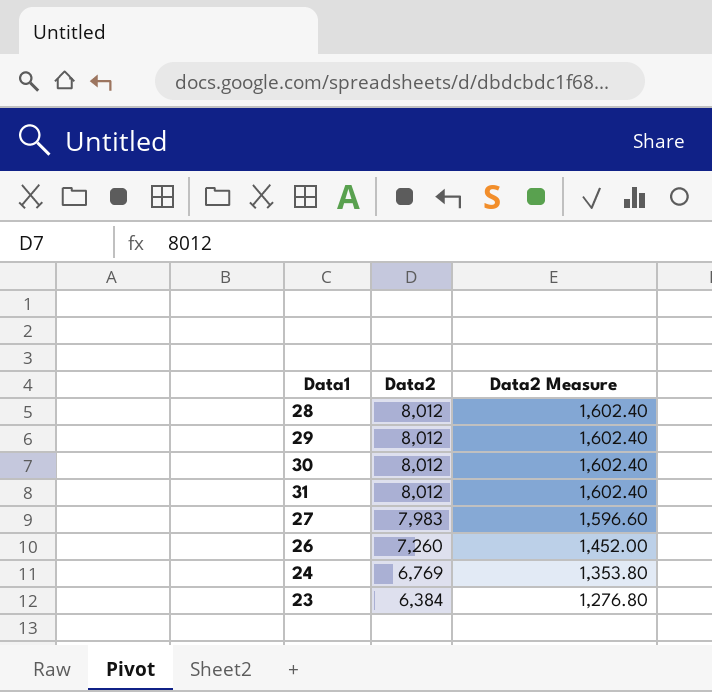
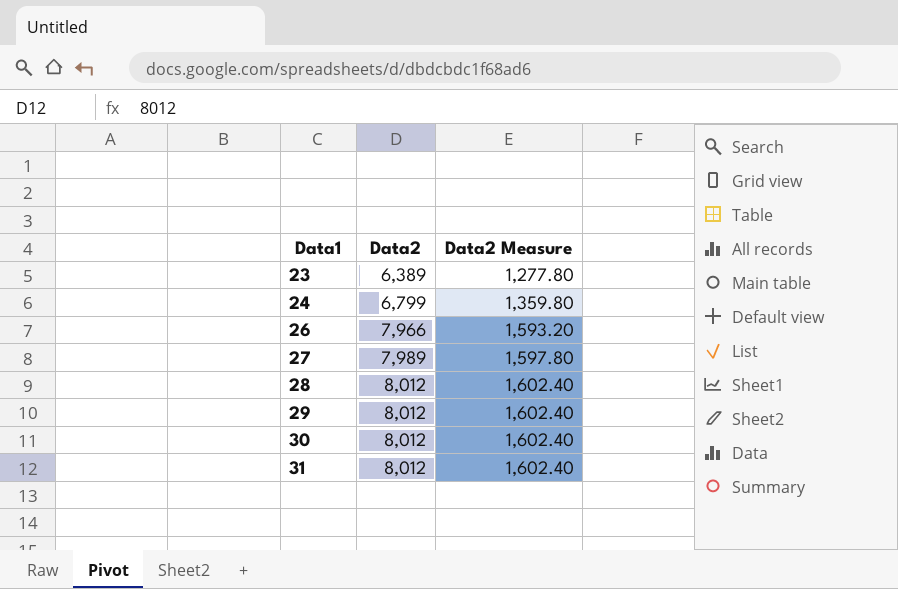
row order: Data2 descending -> Data1 ascending
23 | Data2: 6,384 -> 6,389
23 | Data2 Measure: 1,276.80 -> 1,277.80
24 | Data2: 6,769 -> 6,799
24 | Data2 Measure: 1,353.80 -> 1,359.80
26 | Data2: 7,260 -> 7,966
26 | Data2 Measure: 1,452.00 -> 1,593.20
27 | Data2: 7,983 -> 7,989
27 | Data2 Measure: 1,596.60 -> 1,597.80

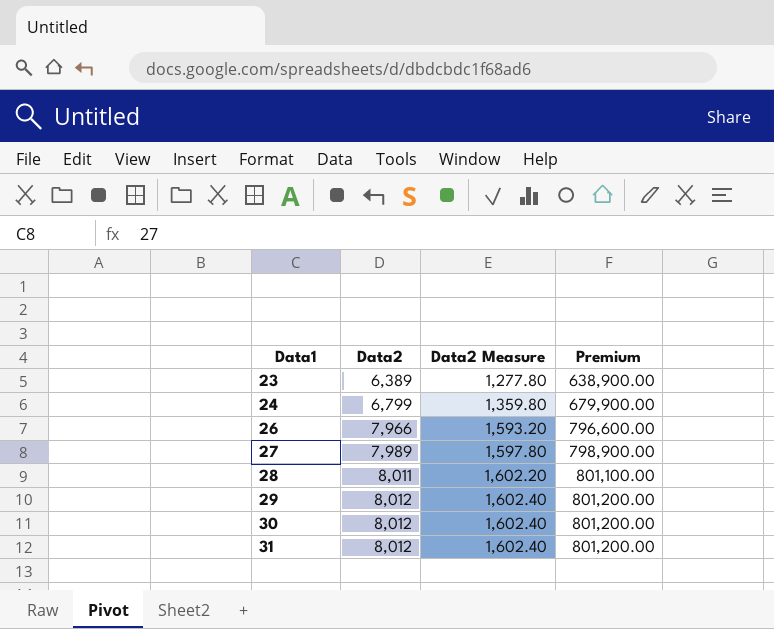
column Premium | formula: none -> [Data2] * 100
28 | Data2: 8,012 -> 8,011
28 | Data2 Measure: 1,602.40 -> 1,602.20

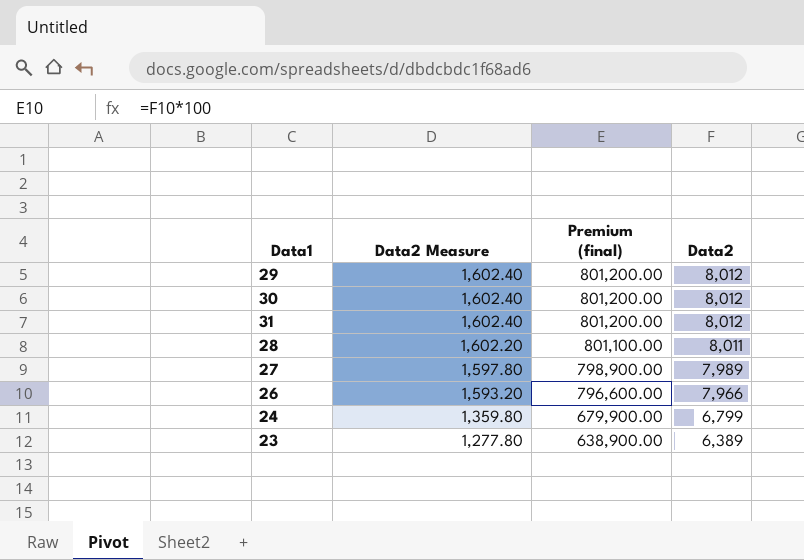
row order: Data1 ascending -> Data2 Measure descending
column name: Premium -> Premium (final)
column Data2 | position: 2 -> 4

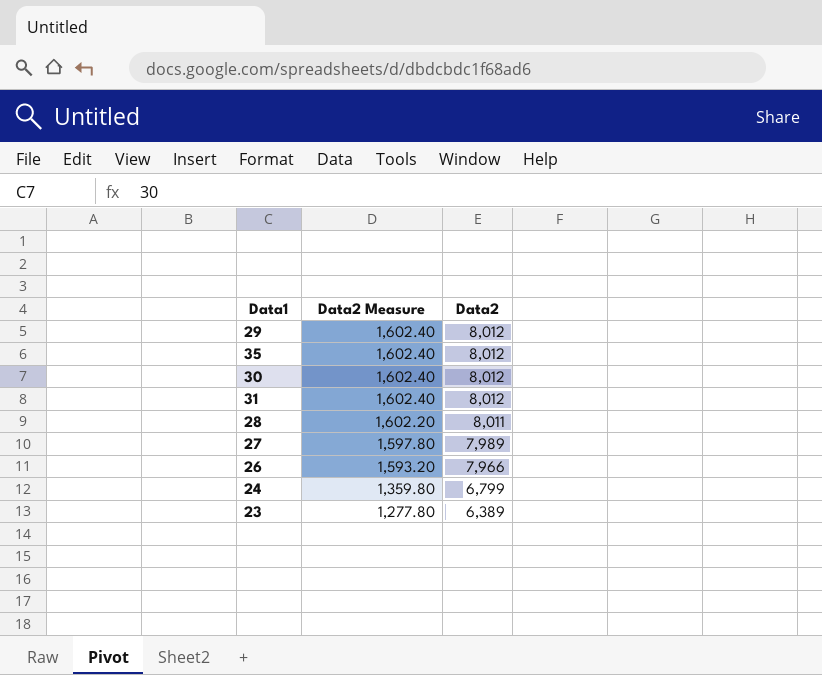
column Premium (final) | formula: [Data2] * 100 -> none
row 35: none -> 1,602.40 | 8,012

